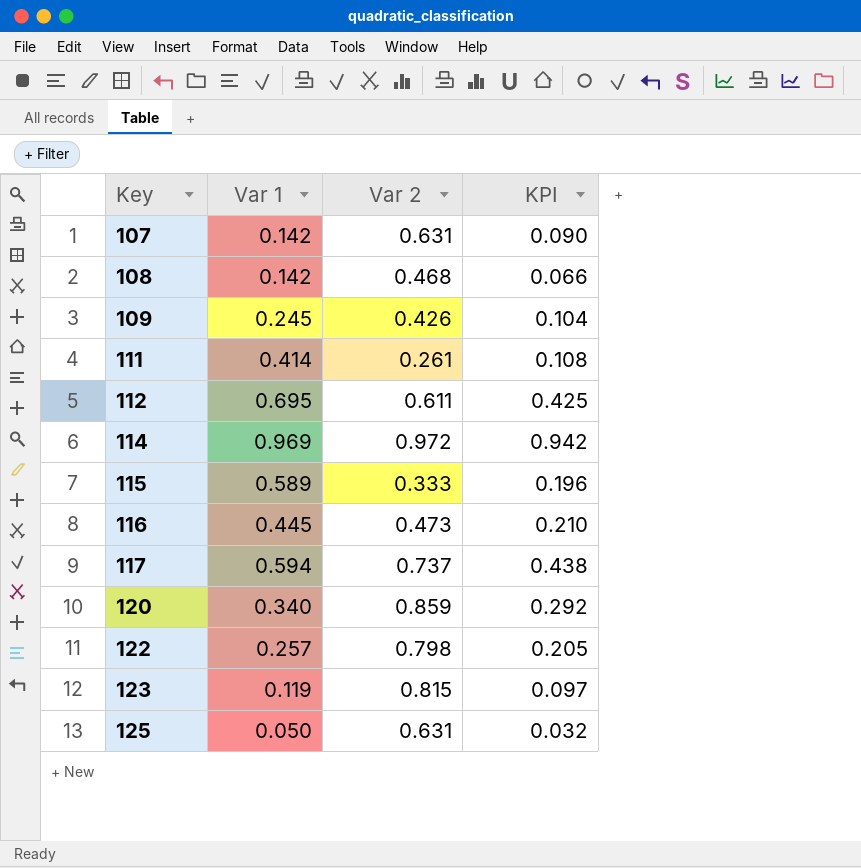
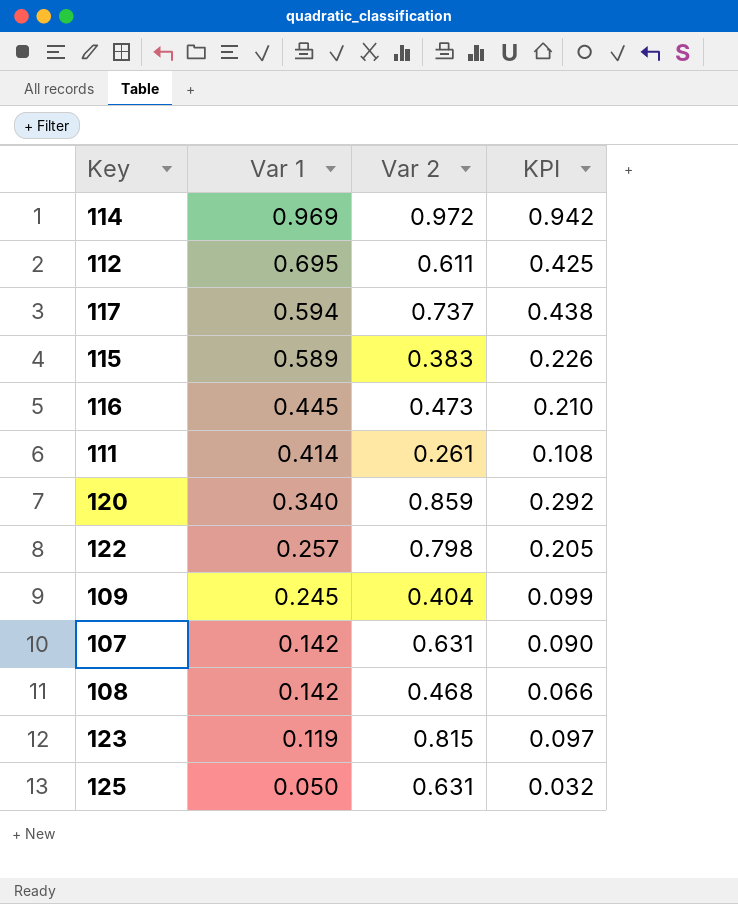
row order: Key ascending -> Var 1 descending
115 | Var 2: 0.333 -> 0.383
115 | KPI: 0.196 -> 0.226
109 | Var 2: 0.426 -> 0.404
109 | KPI: 0.104 -> 0.099

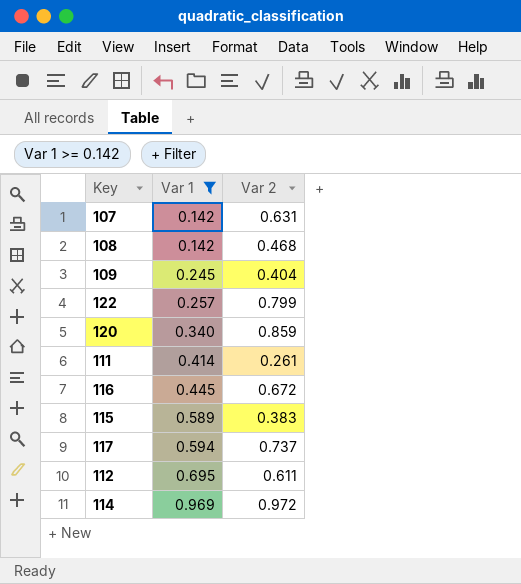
filter: none -> Var 1 >= 0.142
row order: Var 1 descending -> Var 1 ascending
column KPI | formula: [Var 1] * [Var 2] -> none
122 | Var 2: 0.798 -> 0.799
116 | Var 2: 0.473 -> 0.672

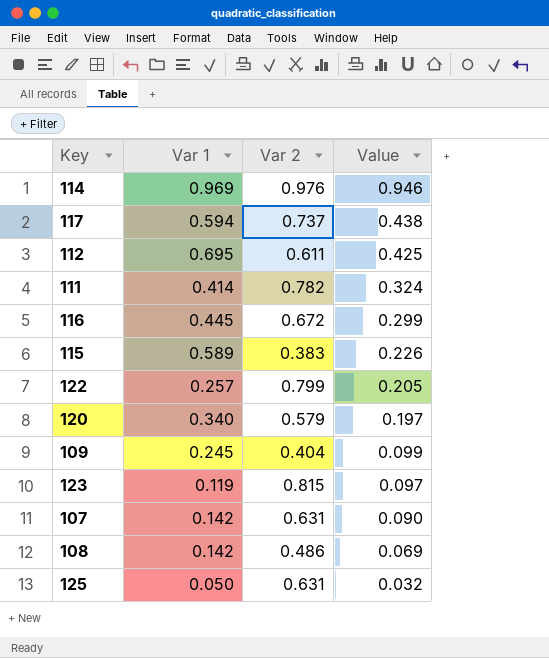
filter: Var 1 >= 0.142 -> none
row order: Var 1 ascending -> Value descending
column Value | formula: none -> [Var 1] * [Var 2]
114 | Var 2: 0.972 -> 0.976
111 | Var 2: 0.261 -> 0.782
120 | Var 2: 0.859 -> 0.579
108 | Var 2: 0.468 -> 0.486

